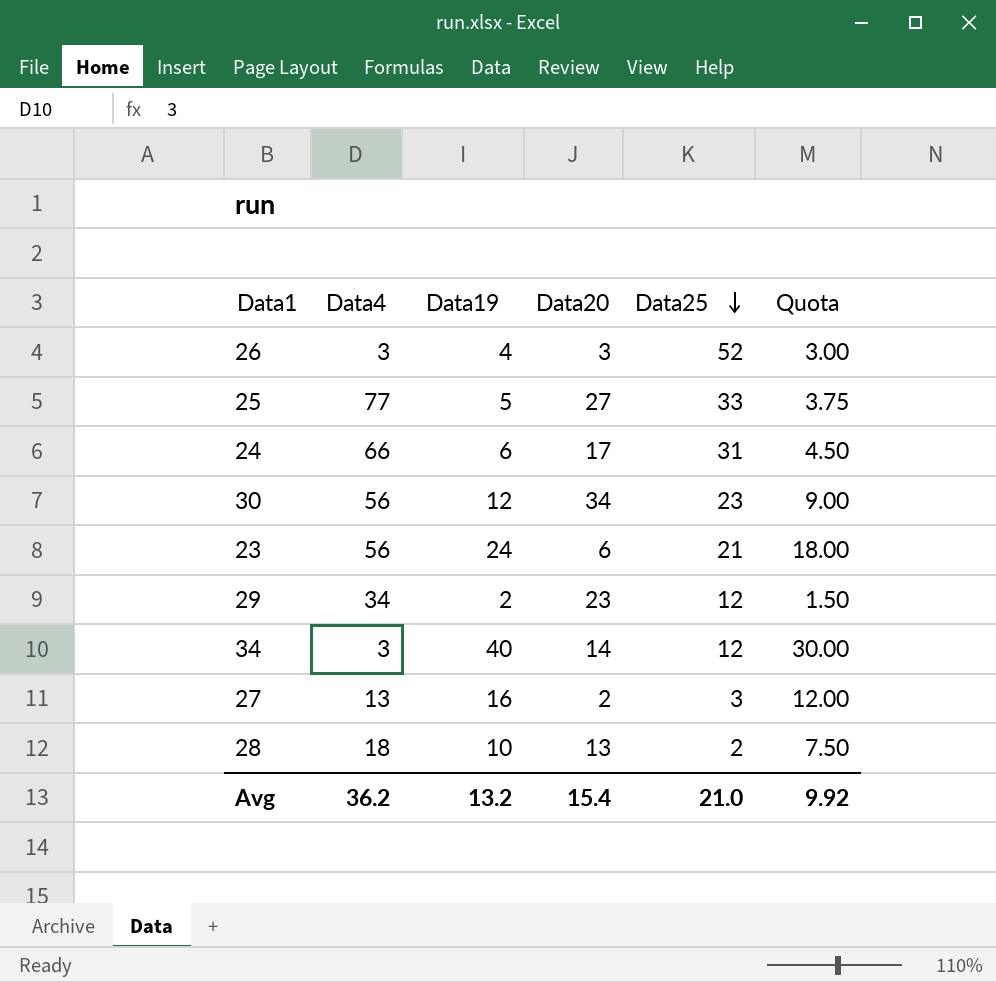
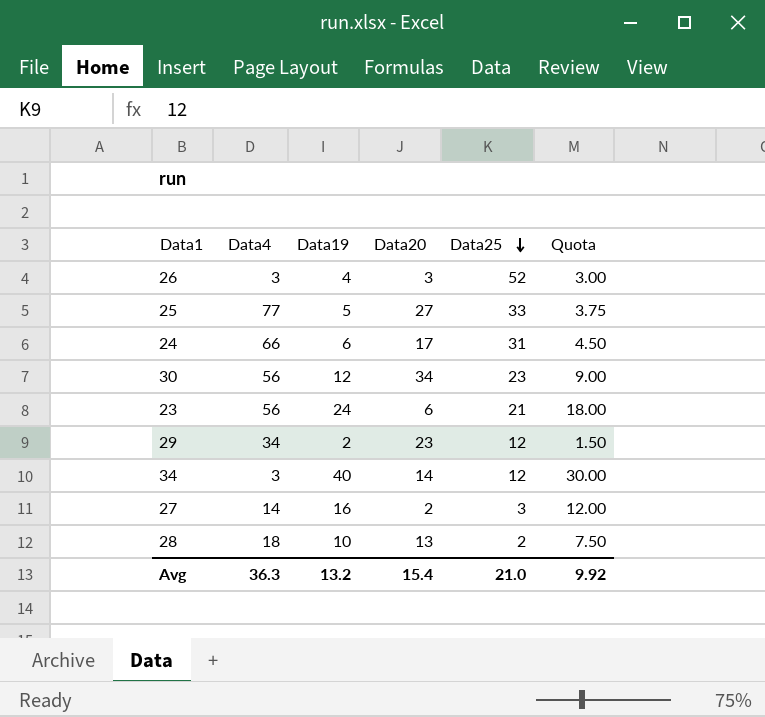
27 | Data4: 13 -> 14
Avg | Data4: 36.2 -> 36.3

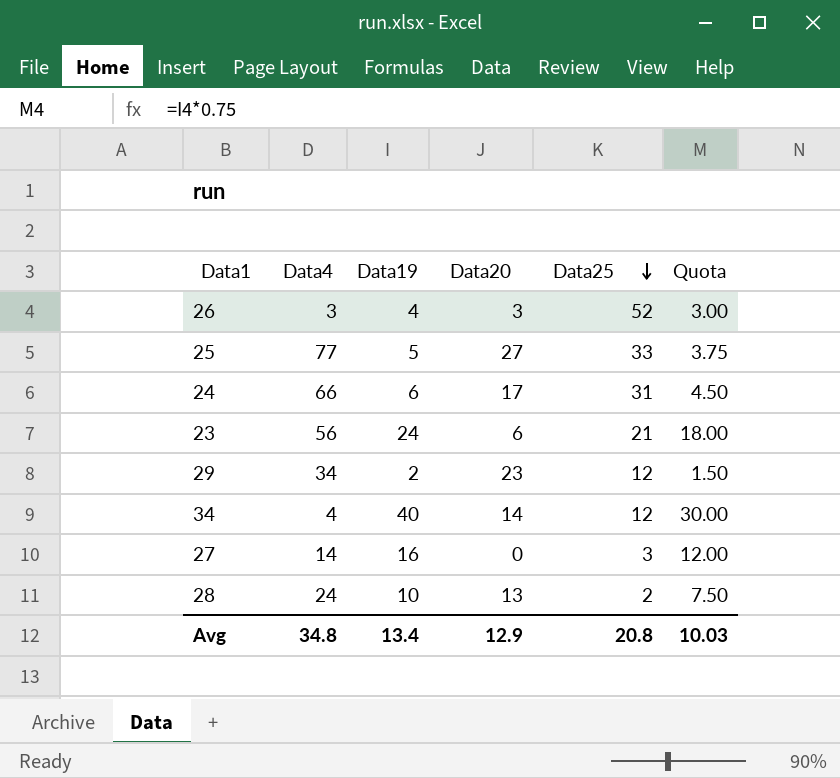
row 30: 56 | 12 | 34 | 23 | 9.00 -> none
34 | Data4: 3 -> 4
27 | Data20: 2 -> 0
28 | Data4: 18 -> 24
Avg | Data4: 36.3 -> 34.8
Avg | Data19: 13.2 -> 13.4
Avg | Data20: 15.4 -> 12.9
Avg | Data25: 21.0 -> 20.8
Avg | Quota: 9.92 -> 10.03

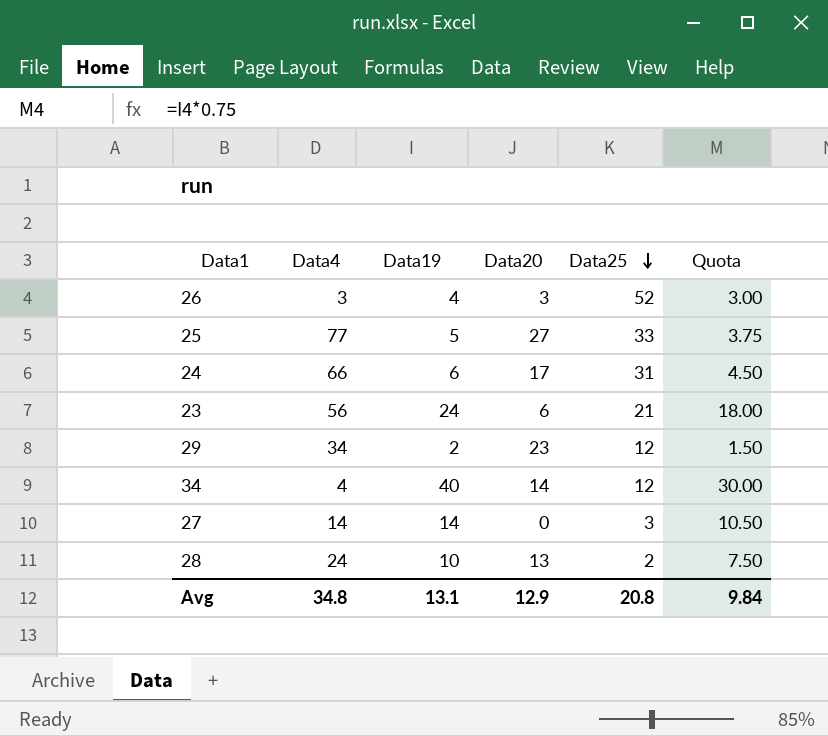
27 | Data19: 16 -> 14
27 | Quota: 12.00 -> 10.50
Avg | Data19: 13.4 -> 13.1
Avg | Quota: 10.03 -> 9.84

